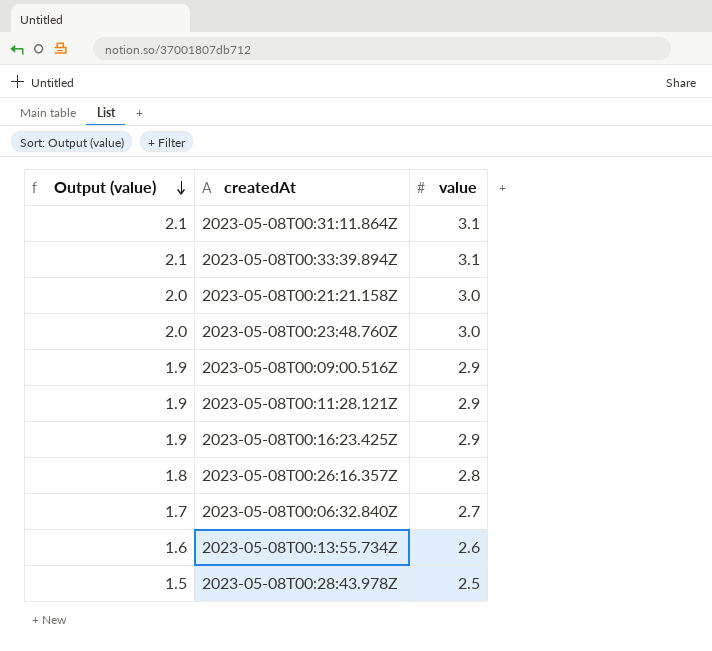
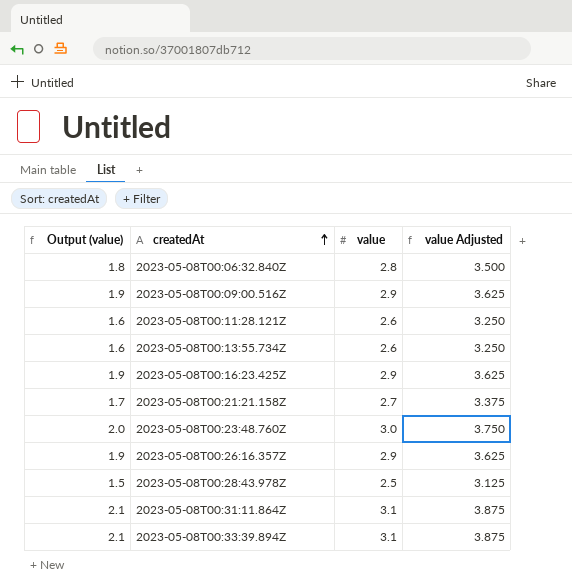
row order: Output (value) descending -> createdAt ascending
column value Adjusted | formula: none -> [value] * 1.25
2023-05-08T00:06:32.840Z | Output (value): 1.7 -> 1.8
2023-05-08T00:06:32.840Z | value: 2.7 -> 2.8
2023-05-08T00:11:28.121Z | Output (value): 1.9 -> 1.6
2023-05-08T00:11:28.121Z | value: 2.9 -> 2.6
2023-05-08T00:21:21.158Z | Output (value): 2.0 -> 1.7
2023-05-08T00:21:21.158Z | value: 3.0 -> 2.7
2023-05-08T00:26:16.357Z | Output (value): 1.8 -> 1.9
2023-05-08T00:26:16.357Z | value: 2.8 -> 2.9

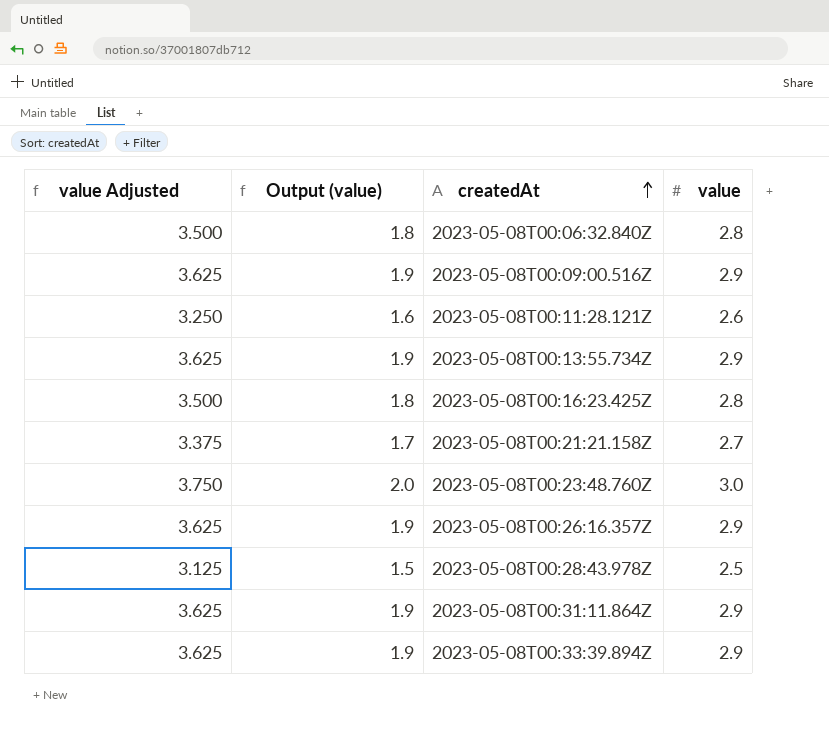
column value Adjusted | position: 4 -> 1
2023-05-08T00:13:55.734Z | value Adjusted: 3.250 -> 3.625
2023-05-08T00:13:55.734Z | Output (value): 1.6 -> 1.9
2023-05-08T00:13:55.734Z | value: 2.6 -> 2.9
2023-05-08T00:16:23.425Z | value Adjusted: 3.625 -> 3.500
2023-05-08T00:16:23.425Z | Output (value): 1.9 -> 1.8
2023-05-08T00:16:23.425Z | value: 2.9 -> 2.8
2023-05-08T00:31:11.864Z | value Adjusted: 3.875 -> 3.625
2023-05-08T00:31:11.864Z | Output (value): 2.1 -> 1.9
2023-05-08T00:31:11.864Z | value: 3.1 -> 2.9
2023-05-08T00:33:39.894Z | value Adjusted: 3.875 -> 3.625
2023-05-08T00:33:39.894Z | Output (value): 2.1 -> 1.9
2023-05-08T00:33:39.894Z | value: 3.1 -> 2.9

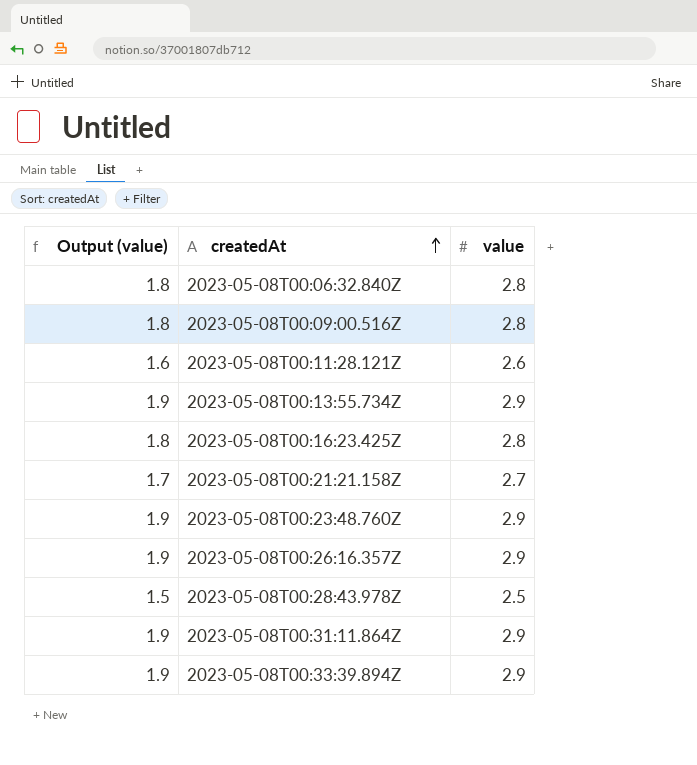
column value Adjusted | formula: [value] * 1.25 -> none
2023-05-08T00:09:00.516Z | Output (value): 1.9 -> 1.8
2023-05-08T00:09:00.516Z | value: 2.9 -> 2.8
2023-05-08T00:23:48.760Z | Output (value): 2.0 -> 1.9
2023-05-08T00:23:48.760Z | value: 3.0 -> 2.9

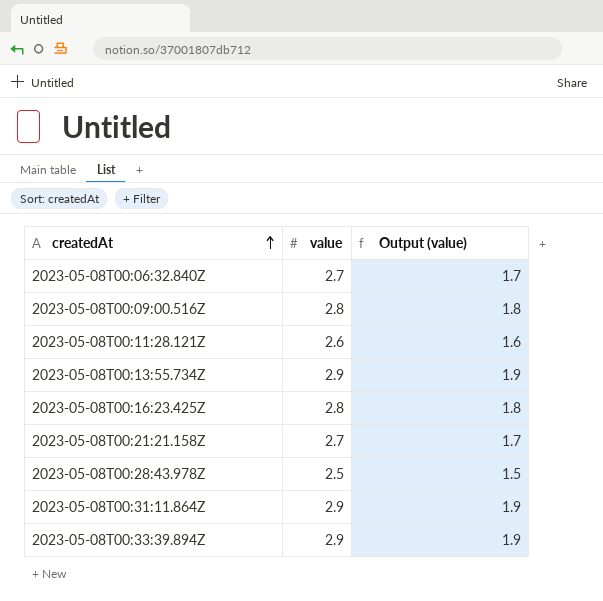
column Output (value) | position: 1 -> 3
row 2023-05-08T00:23:48.760Z: 1.9 | 2.9 -> none
row 2023-05-08T00:26:16.357Z: 1.9 | 2.9 -> none
2023-05-08T00:06:32.840Z | value: 2.8 -> 2.7
2023-05-08T00:06:32.840Z | Output (value): 1.8 -> 1.7

